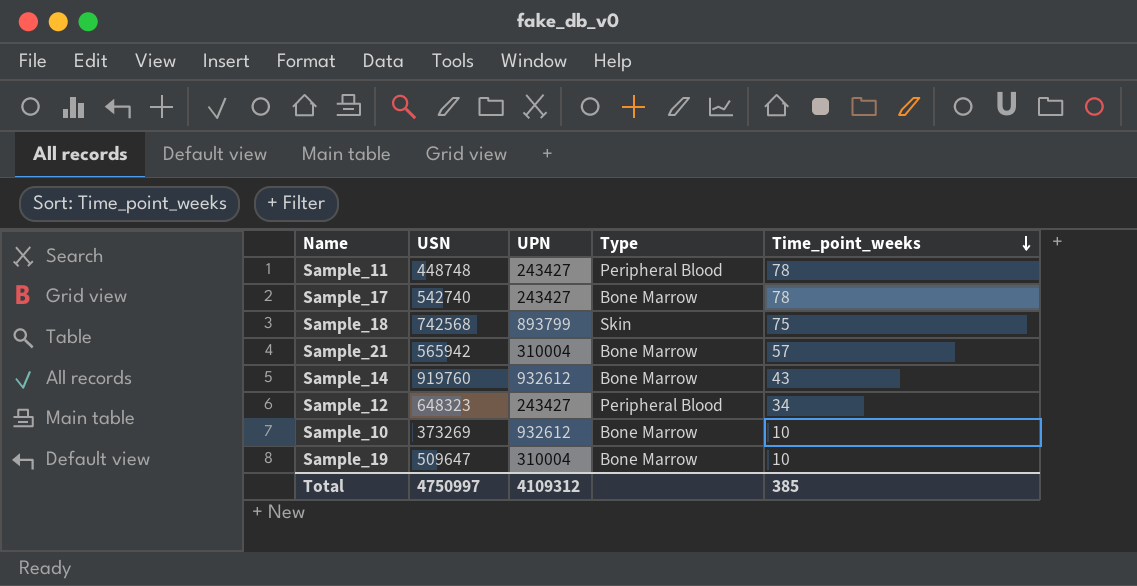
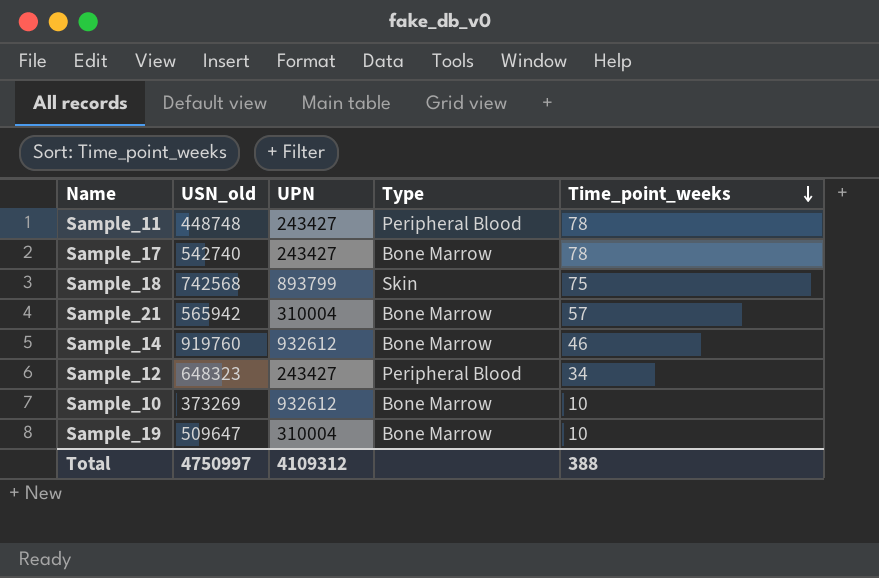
column name: USN -> USN_old
Sample_14 | Time_point_weeks: 43 -> 46
Total | Time_point_weeks: 385 -> 388

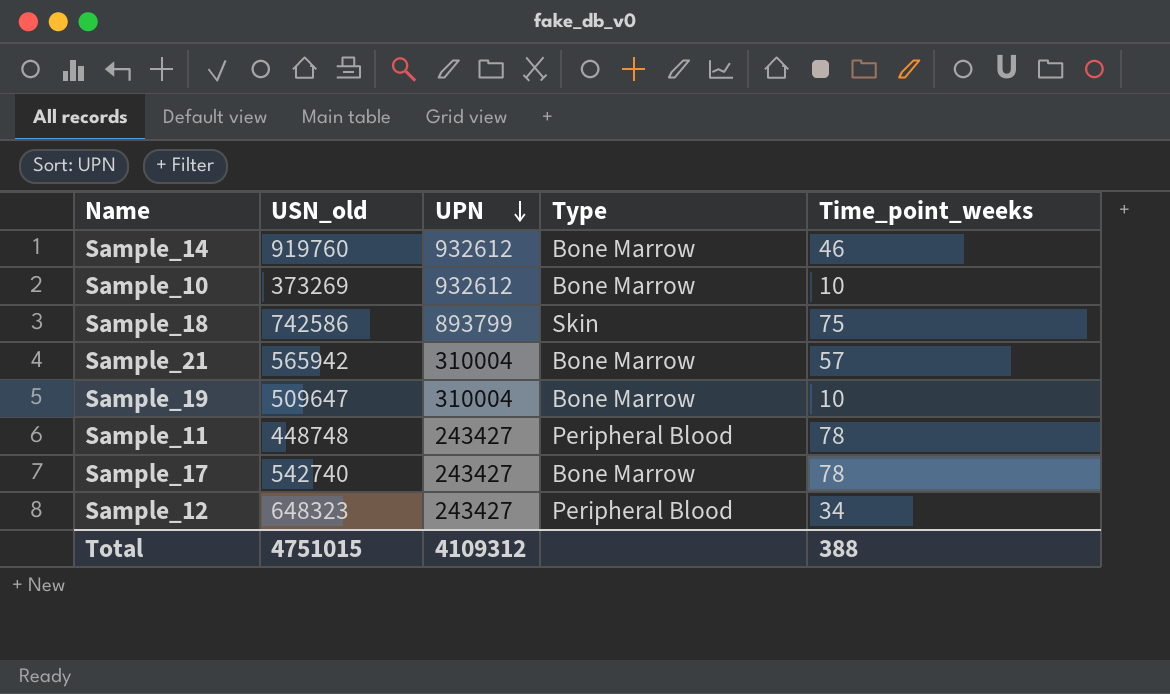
row order: Time_point_weeks descending -> UPN descending
Sample_18 | USN_old: 742568 -> 742586
Total | USN_old: 4750997 -> 4751015

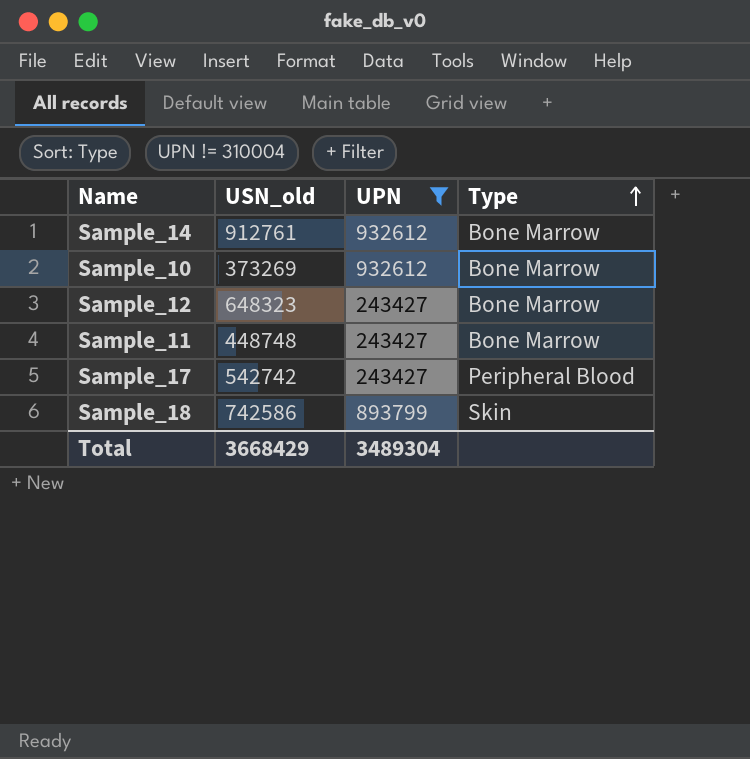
filter: none -> UPN != 310004
row order: UPN descending -> Type ascending
column Time_point_weeks | position: 5 -> none
Sample_14 | USN_old: 919760 -> 912761
Sample_12 | Type: Peripheral Blood -> Bone Marrow
Sample_11 | Type: Peripheral Blood -> Bone Marrow
Sample_17 | USN_old: 542740 -> 542742
Sample_17 | Type: Bone Marrow -> Peripheral Blood
Total | USN_old: 4751015 -> 3668429
Total | UPN: 4109312 -> 3489304

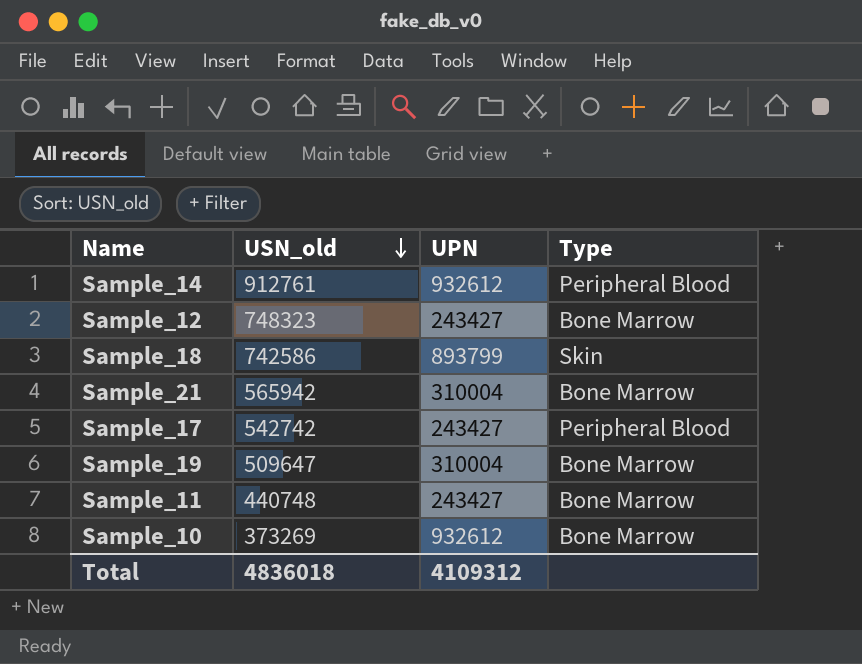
filter: UPN != 310004 -> none
row order: Type ascending -> USN_old descending
Sample_14 | Type: Bone Marrow -> Peripheral Blood
Sample_12 | USN_old: 648323 -> 748323
Sample_11 | USN_old: 448748 -> 440748
Total | USN_old: 3668429 -> 4836018
Total | UPN: 3489304 -> 4109312

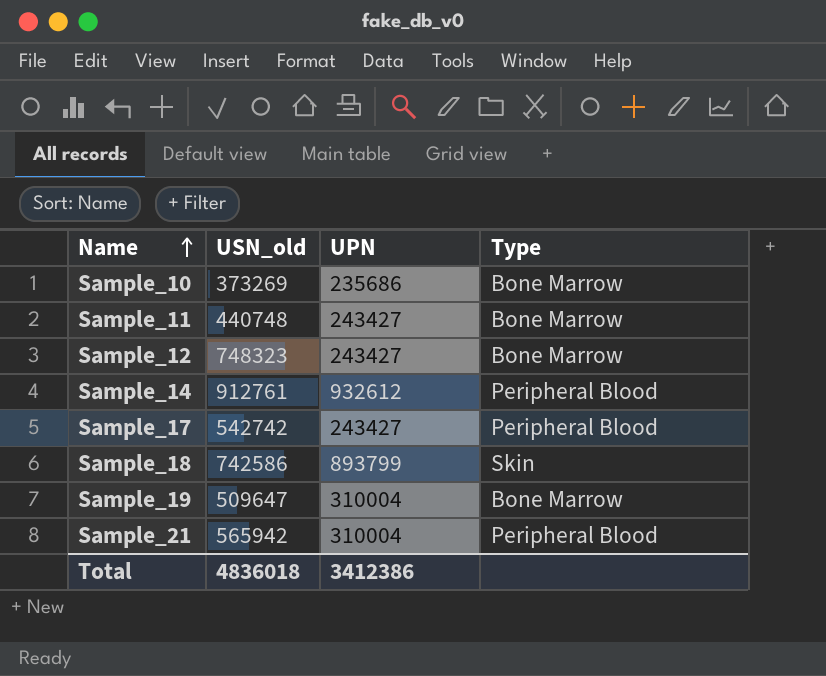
row order: USN_old descending -> Name ascending
Sample_10 | UPN: 932612 -> 235686
Sample_21 | Type: Bone Marrow -> Peripheral Blood
Total | UPN: 4109312 -> 3412386

